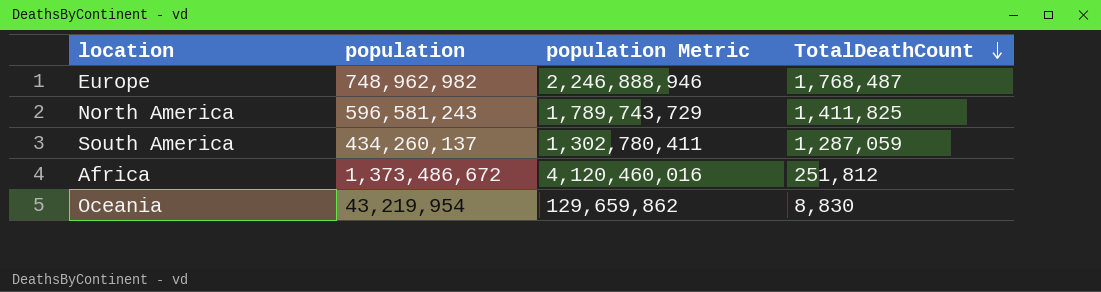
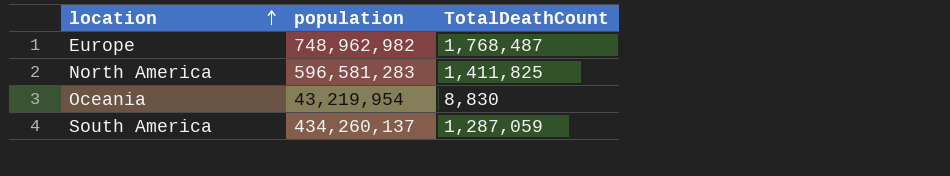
row order: TotalDeathCount descending -> location ascending
column population Metric | formula: [population] * 3 -> none
row Africa: 1,373,486,672 | 4,120,460,016 | 251,812 -> none
North America | population: 596,581,243 -> 596,581,283

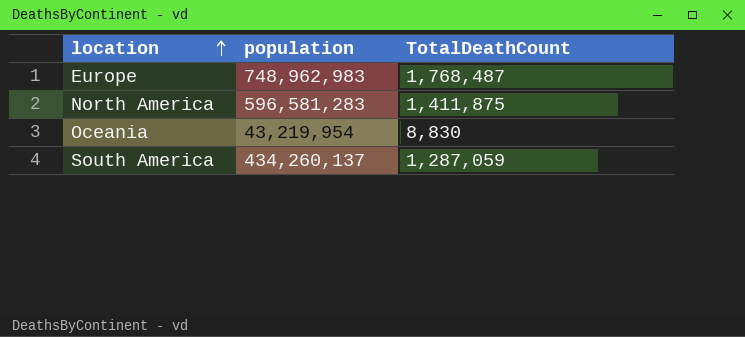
Europe | population: 748,962,982 -> 748,962,983
North America | TotalDeathCount: 1,411,825 -> 1,411,875

